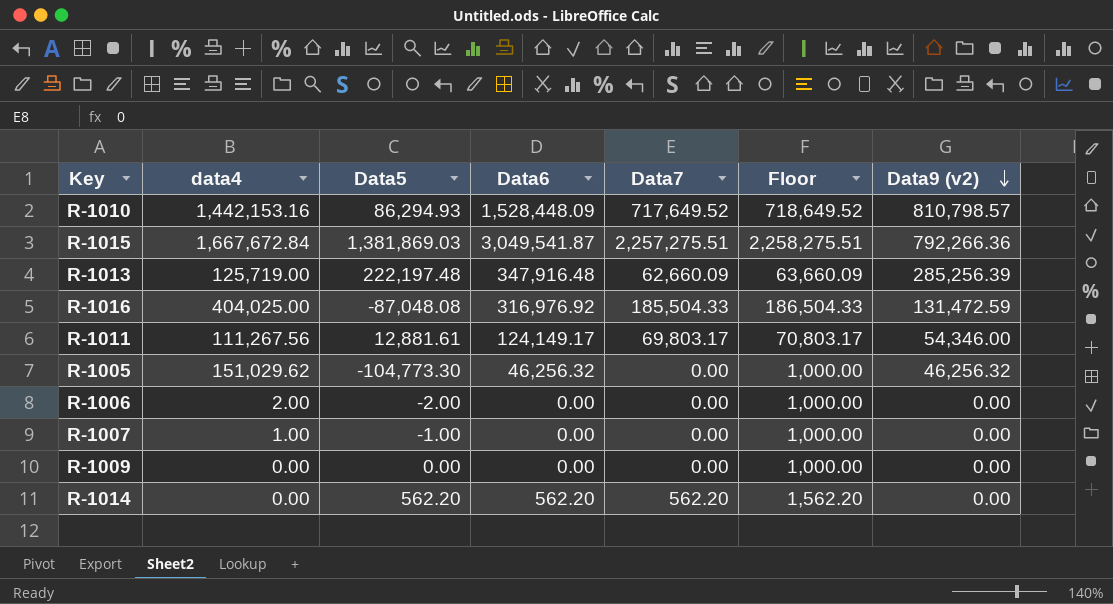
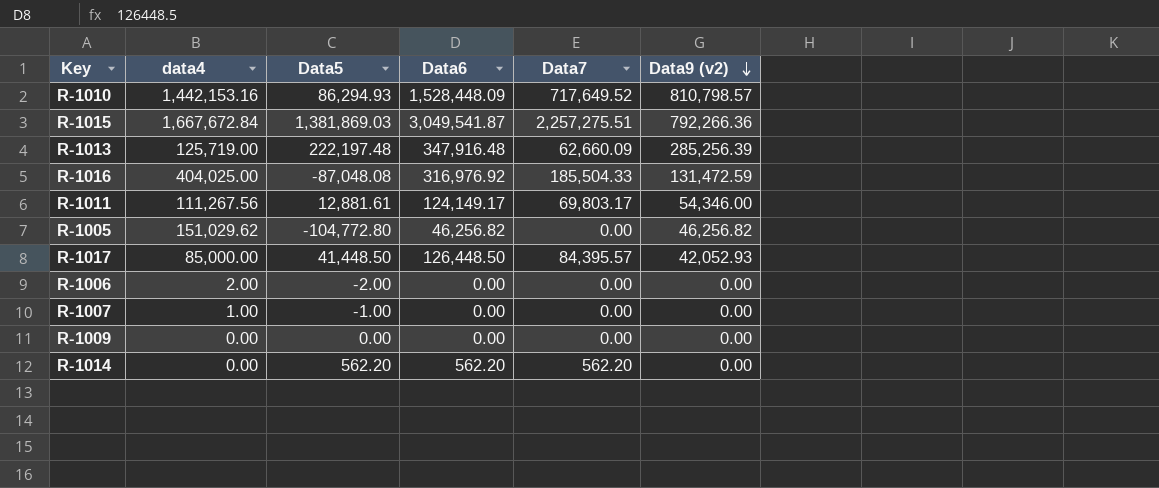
column Floor | formula: [Data7] + 1000 -> none
R-1005 | Data5: -104,773.30 -> -104,772.80
R-1005 | Data6: 46,256.32 -> 46,256.82
R-1005 | Data9 (v2): 46,256.32 -> 46,256.82
row R-1017: none -> 85,000.00 | 41,448.50 | 126,448.50 | 84,395.57 | 42,052.93

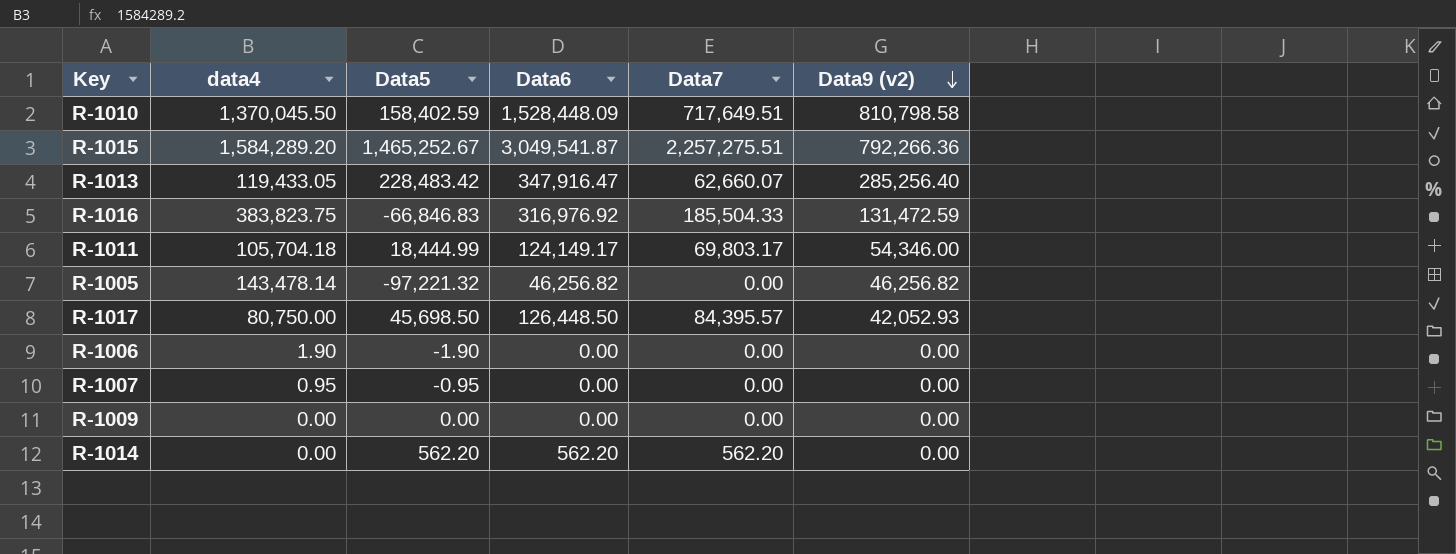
R-1010 | data4: 1,442,153.16 -> 1,370,045.50
R-1010 | Data5: 86,294.93 -> 158,402.59
R-1010 | Data7: 717,649.52 -> 717,649.51
R-1010 | Data9 (v2): 810,798.57 -> 810,798.58
R-1015 | data4: 1,667,672.84 -> 1,584,289.20
R-1015 | Data5: 1,381,869.03 -> 1,465,252.67
R-1013 | data4: 125,719.00 -> 119,433.05
R-1013 | Data5: 222,197.48 -> 228,483.42
R-1013 | Data6: 347,916.48 -> 347,916.47
R-1013 | Data7: 62,660.09 -> 62,660.07
R-1013 | Data9 (v2): 285,256.39 -> 285,256.40
R-1016 | data4: 404,025.00 -> 383,823.75
R-1016 | Data5: -87,048.08 -> -66,846.83
R-1011 | data4: 111,267.56 -> 105,704.18
R-1011 | Data5: 12,881.61 -> 18,444.99
R-1005 | data4: 151,029.62 -> 143,478.14
R-1005 | Data5: -104,772.80 -> -97,221.32
R-1017 | data4: 85,000.00 -> 80,750.00
R-1017 | Data5: 41,448.50 -> 45,698.50
R-1006 | data4: 2.00 -> 1.90
R-1006 | Data5: -2.00 -> -1.90
R-1007 | data4: 1.00 -> 0.95
R-1007 | Data5: -1.00 -> -0.95

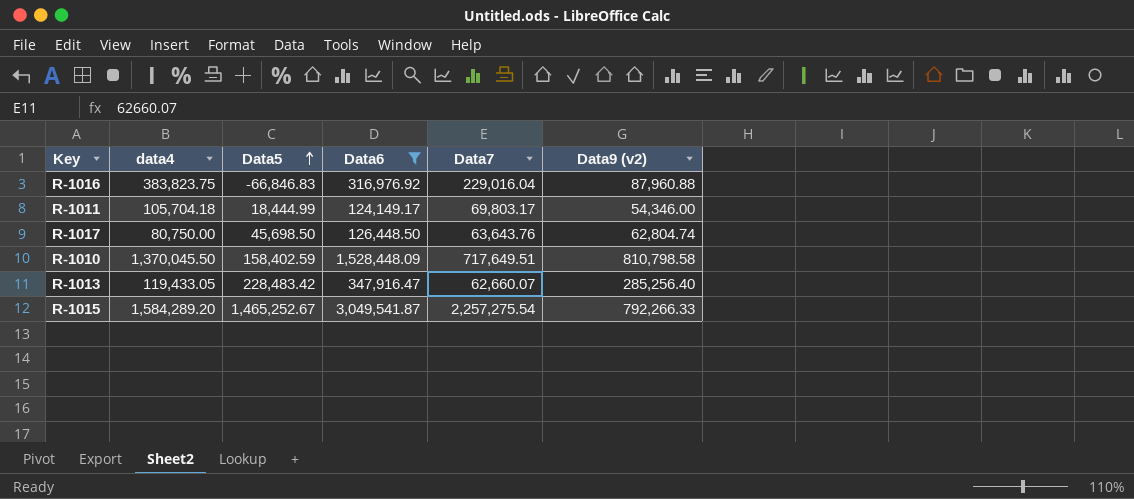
filter: none -> Data6 >= 124,149.17
row order: Data9 (v2) descending -> Data5 ascending
R-1016 | Data7: 185,504.33 -> 229,016.04
R-1016 | Data9 (v2): 131,472.59 -> 87,960.88
R-1017 | Data7: 84,395.57 -> 63,643.76
R-1017 | Data9 (v2): 42,052.93 -> 62,804.74
R-1015 | Data7: 2,257,275.51 -> 2,257,275.54
R-1015 | Data9 (v2): 792,266.36 -> 792,266.33

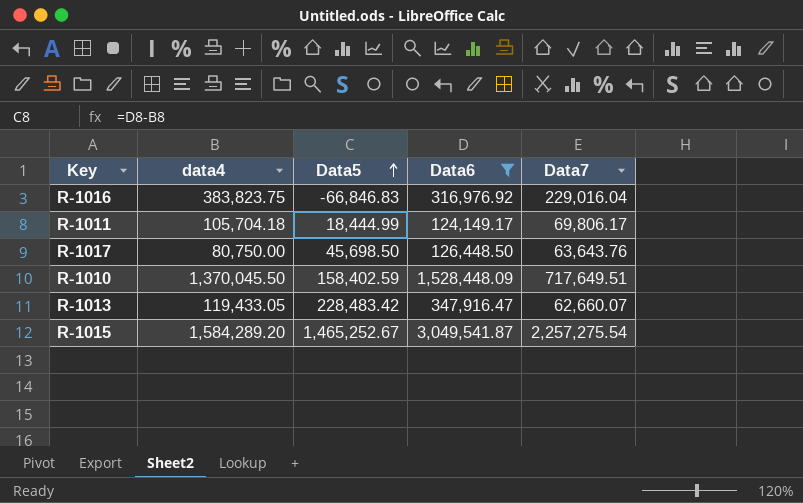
column Data9 (v2) | formula: [Data6] - [Data7] -> none
R-1011 | Data7: 69,803.17 -> 69,806.17

